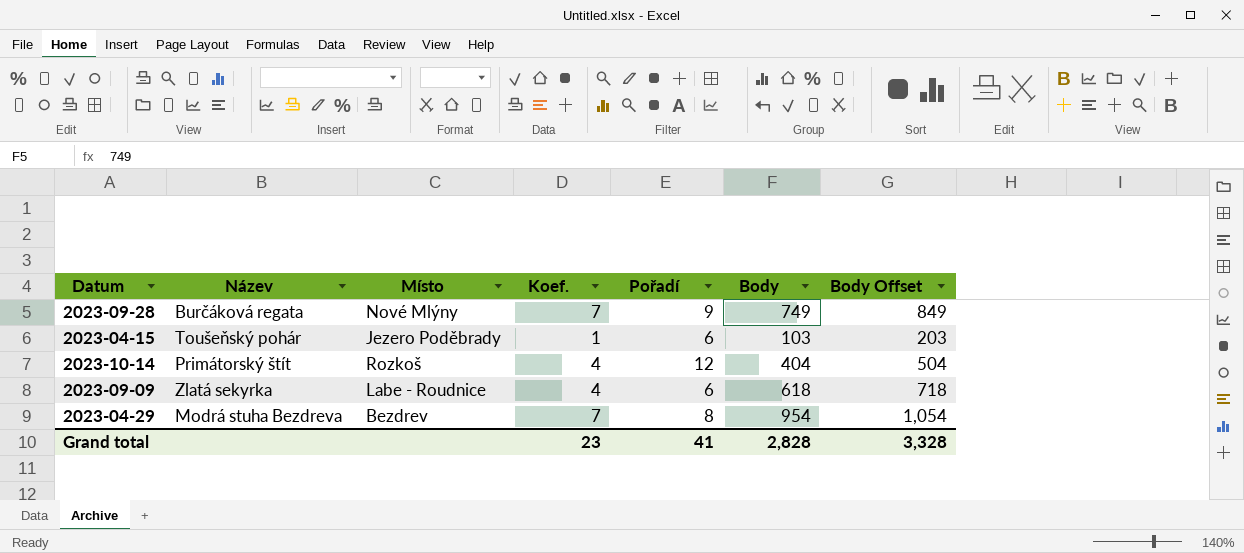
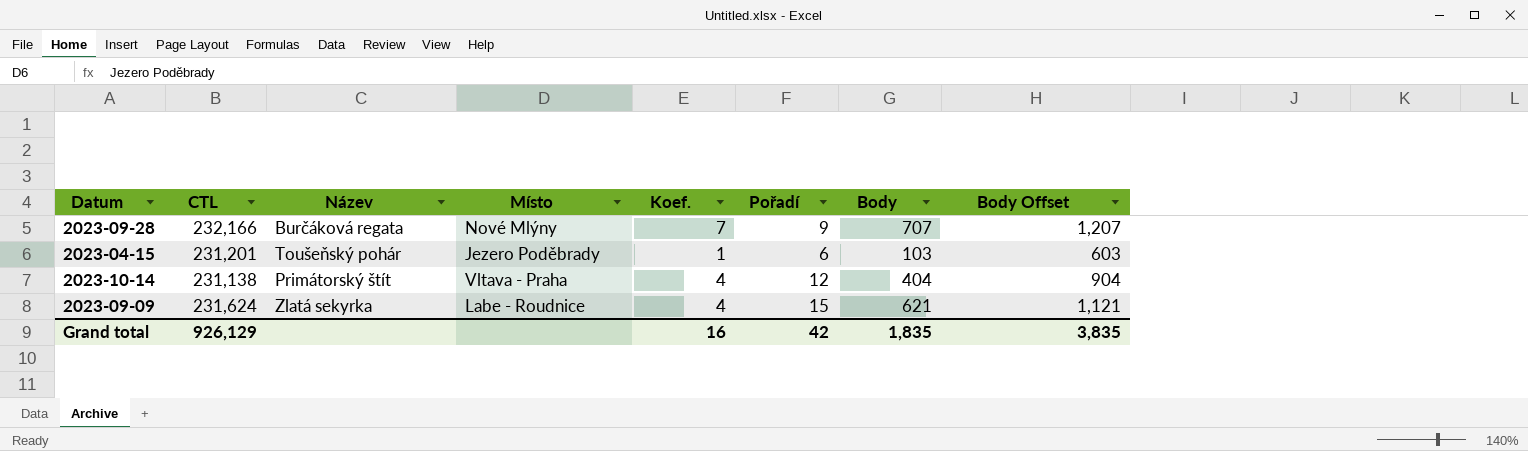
column CTL | position: none -> 2
column Body Offset | formula: [Body] + 100 -> [Body] + 500
row 2023-04-29: Modrá stuha Bezdreva | Bezdrev | 7 | 8 | 954 | 1,054 -> none
2023-09-28 | Body: 749 -> 707
2023-10-14 | Místo: Rozkoš -> Vltava - Praha
2023-09-09 | Pořadí: 6 -> 15
2023-09-09 | Body: 618 -> 621
Grand total | Koef.: 23 -> 16
Grand total | Pořadí: 41 -> 42
Grand total | Body: 2,828 -> 1,835
Grand total | Body Offset: 3,328 -> 3,835

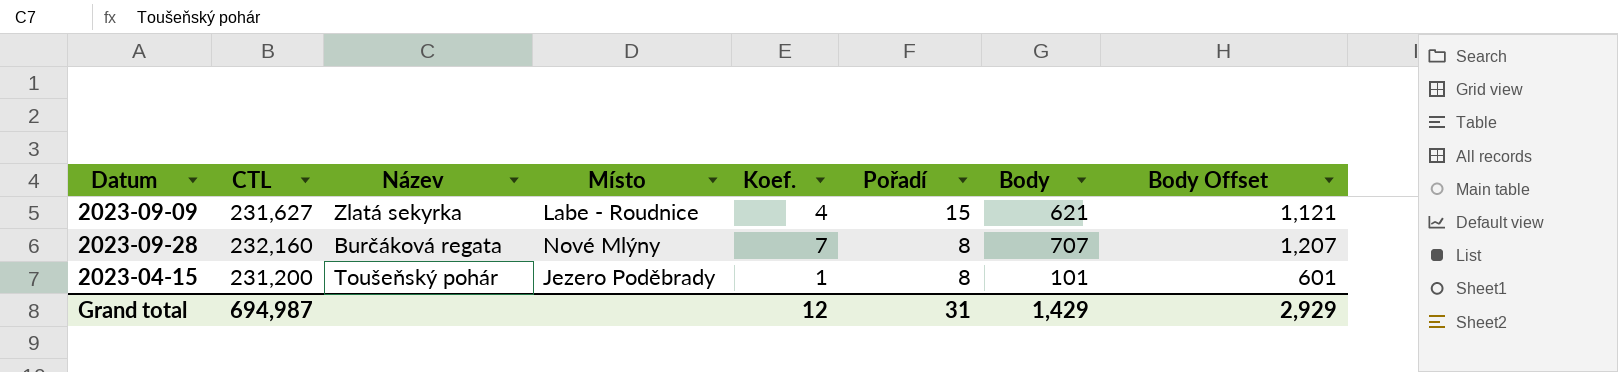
row order: none -> Pořadí descending
row 2023-10-14: 231,138 | Primátorský štít | Vltava - Praha | 4 | 12 | 404 | 904 -> none
2023-09-09 | CTL: 231,624 -> 231,627
2023-09-28 | CTL: 232,166 -> 232,160
2023-09-28 | Pořadí: 9 -> 8
2023-04-15 | CTL: 231,201 -> 231,200
2023-04-15 | Pořadí: 6 -> 8
2023-04-15 | Body: 103 -> 101
2023-04-15 | Body Offset: 603 -> 601
Grand total | CTL: 926,129 -> 694,987
Grand total | Koef.: 16 -> 12
Grand total | Pořadí: 42 -> 31
Grand total | Body: 1,835 -> 1,429
Grand total | Body Offset: 3,835 -> 2,929

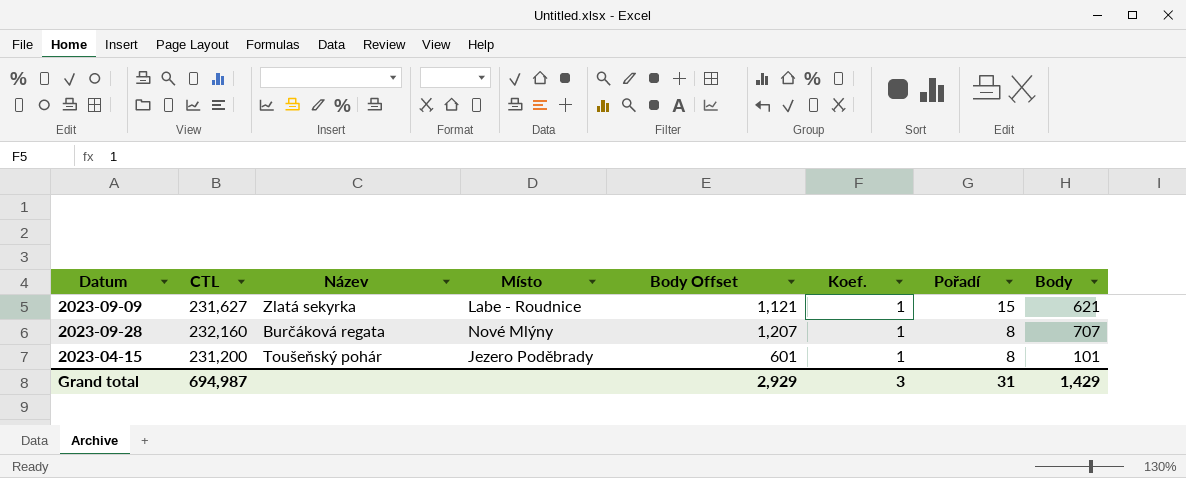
column Body Offset | position: 8 -> 5
2023-09-09 | Koef.: 4 -> 1
2023-09-28 | Koef.: 7 -> 1
Grand total | Koef.: 12 -> 3

